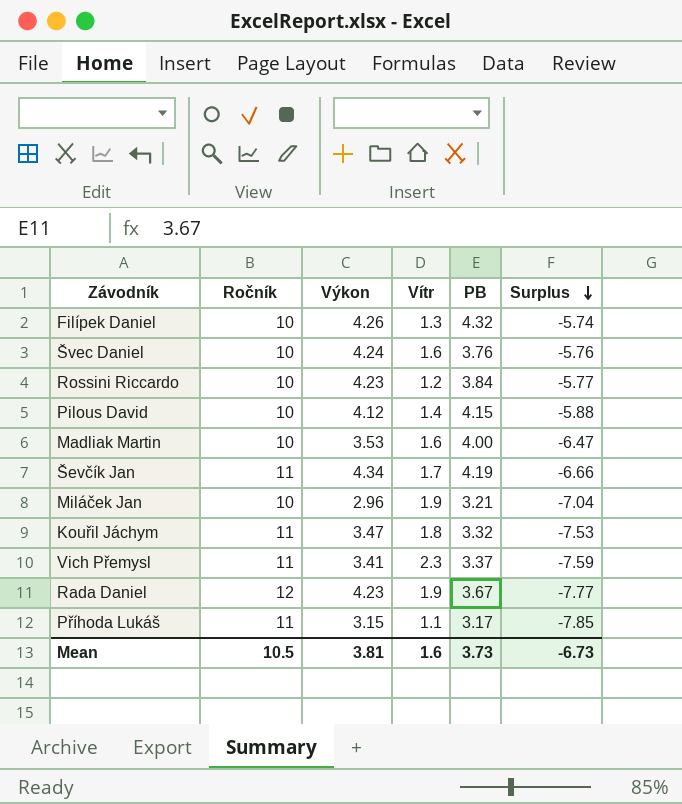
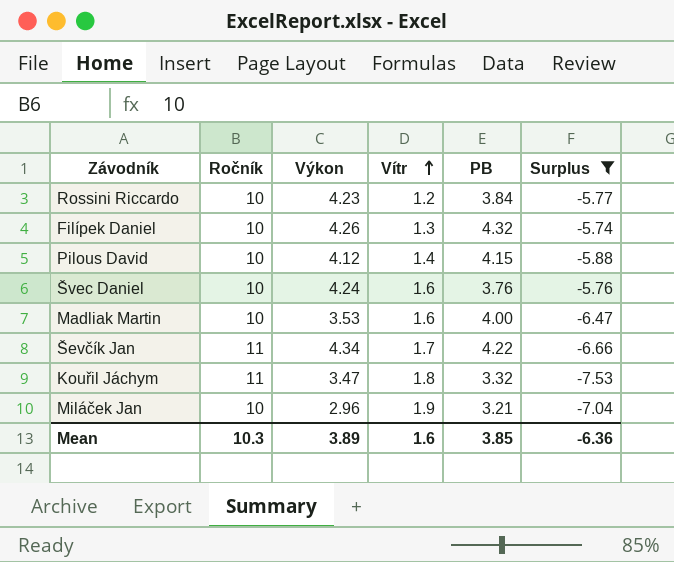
filter: none -> Surplus >= -7.53
row order: Surplus descending -> Vítr ascending
Ševčík Jan | PB: 4.19 -> 4.22
Mean | Ročník: 10.5 -> 10.3
Mean | Výkon: 3.81 -> 3.89
Mean | PB: 3.73 -> 3.85
Mean | Surplus: -6.73 -> -6.36

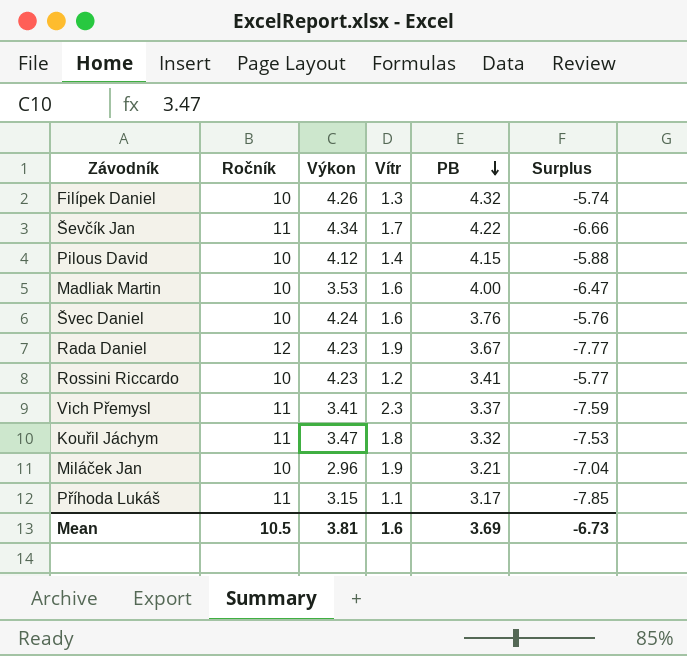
filter: Surplus >= -7.53 -> none
row order: Vítr ascending -> PB descending
Rossini Riccardo | PB: 3.84 -> 3.41
Mean | Ročník: 10.3 -> 10.5
Mean | Výkon: 3.89 -> 3.81
Mean | PB: 3.85 -> 3.69
Mean | Surplus: -6.36 -> -6.73

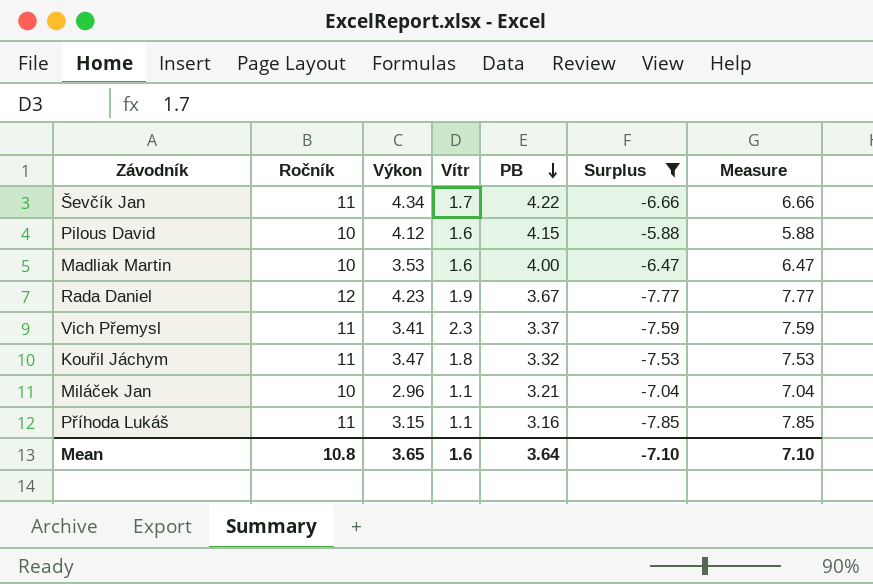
filter: none -> Surplus <= -5.88
column Measure | formula: none -> [Ročník] - [Výkon]
Pilous David | Vítr: 1.4 -> 1.6
Miláček Jan | Vítr: 1.9 -> 1.1
Příhoda Lukáš | PB: 3.17 -> 3.16
Mean | Ročník: 10.5 -> 10.8
Mean | Výkon: 3.81 -> 3.65
Mean | PB: 3.69 -> 3.64
Mean | Surplus: -6.73 -> -7.10

